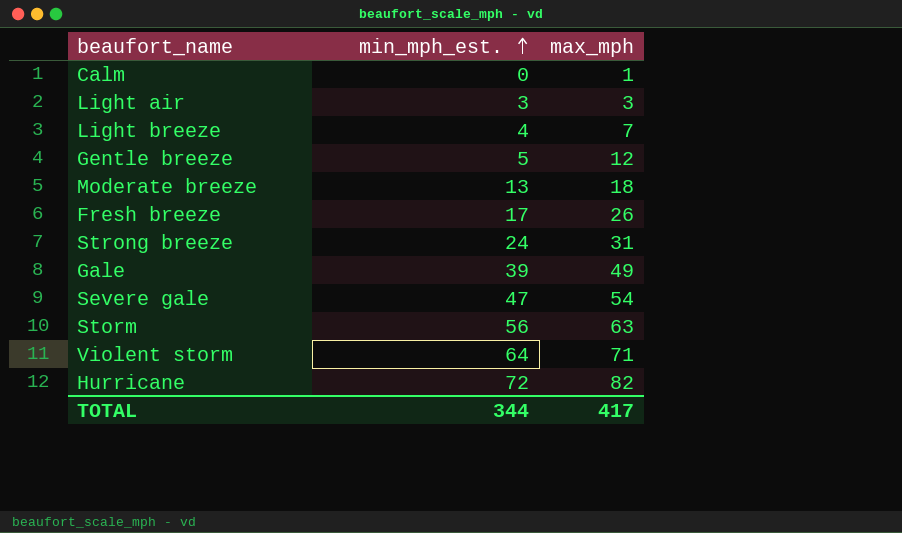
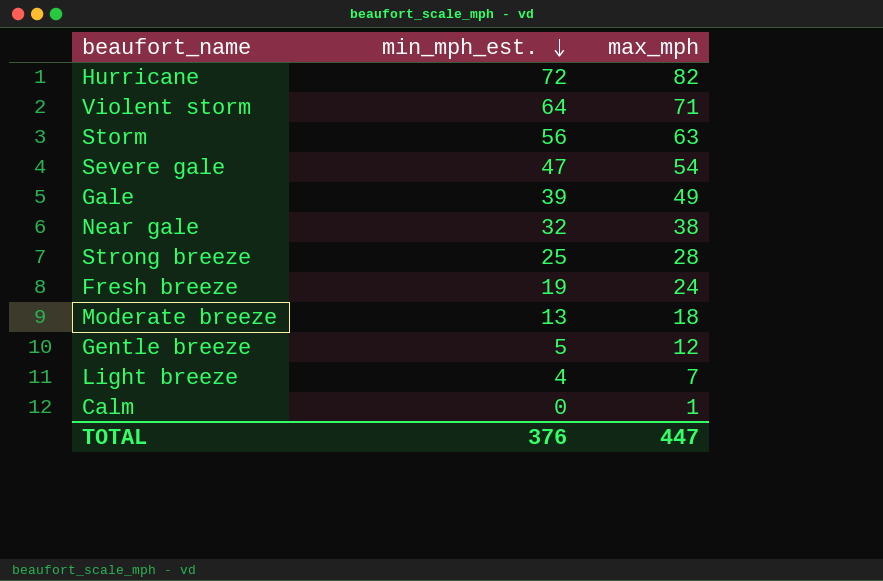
row order: min_mph_est. ascending -> min_mph_est. descending
row Light air: 3 | 3 -> none
row Near gale: none -> 32 | 38
Strong breeze | min_mph_est.: 24 -> 25
Strong breeze | max_mph: 31 -> 28
Fresh breeze | min_mph_est.: 17 -> 19
Fresh breeze | max_mph: 26 -> 24
TOTAL | min_mph_est.: 344 -> 376
TOTAL | max_mph: 417 -> 447

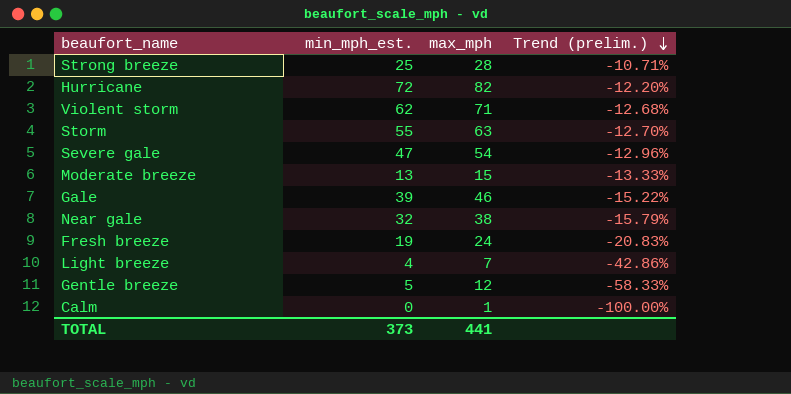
row order: min_mph_est. descending -> Trend (prelim.) descending
column Trend (prelim.) | formula: none -> ([min_mph_est.] - [max_mph]) / [max_mph]
Violent storm | min_mph_est.: 64 -> 62
Storm | min_mph_est.: 56 -> 55
Moderate breeze | max_mph: 18 -> 15
Gale | max_mph: 49 -> 46
TOTAL | min_mph_est.: 376 -> 373
TOTAL | max_mph: 447 -> 441

